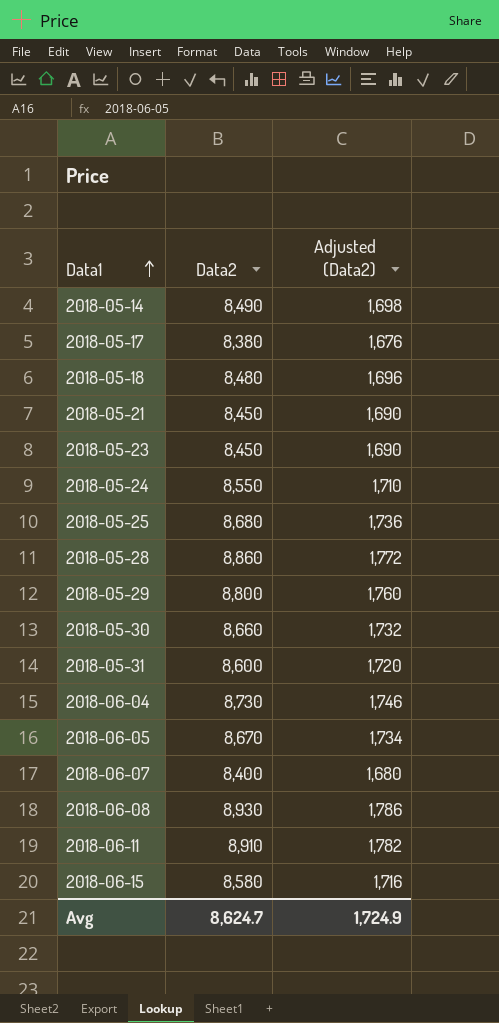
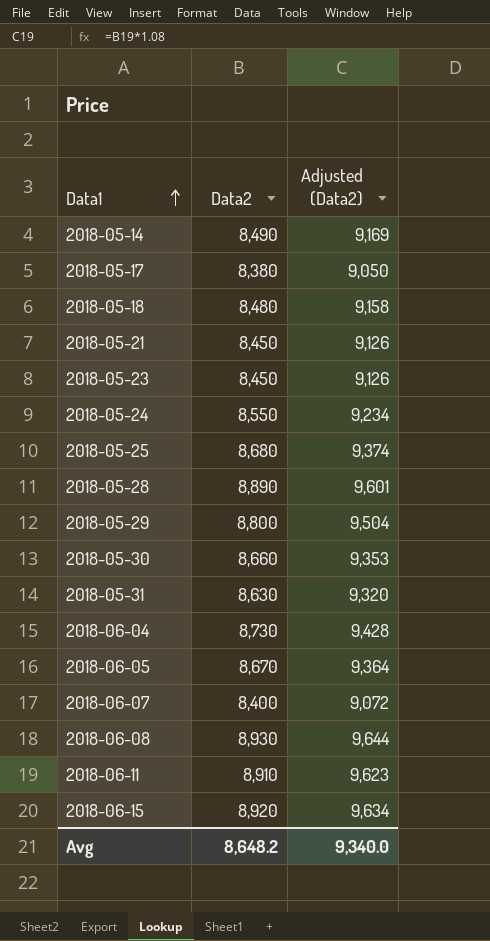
column Adjusted (Data2) | formula: [Data2] * 0.2 -> [Data2] * 1.08
2018-05-28 | Data2: 8,860 -> 8,890
2018-05-31 | Data2: 8,600 -> 8,630
2018-06-15 | Data2: 8,580 -> 8,920
Avg | Data2: 8,624.7 -> 8,648.2
Avg | Adjusted (Data2): 1,724.9 -> 9,340.0

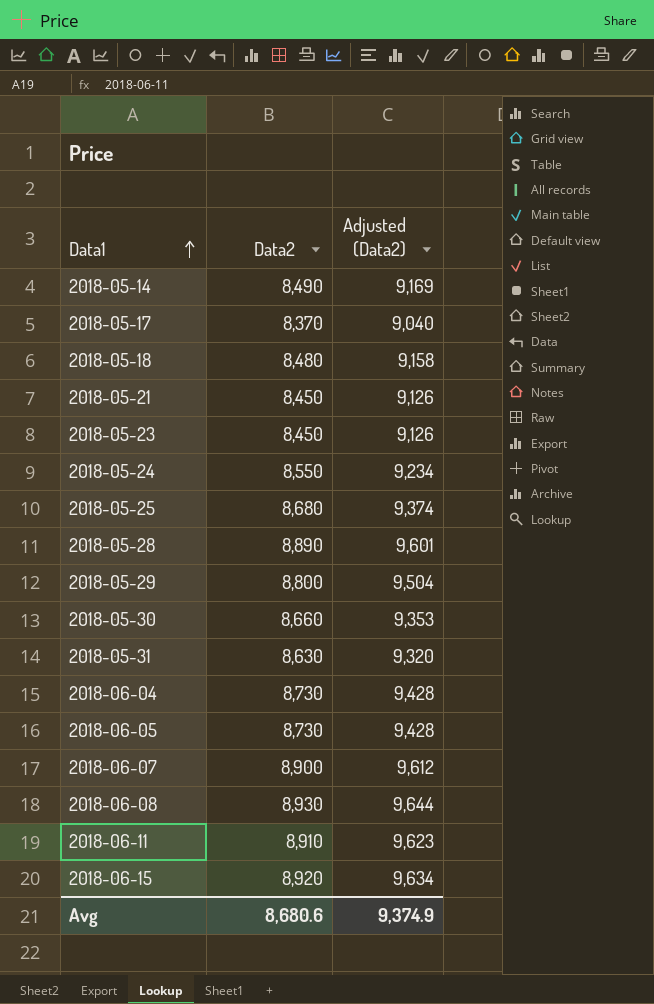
2018-05-17 | Data2: 8,380 -> 8,370
2018-05-17 | Adjusted (Data2): 9,050 -> 9,040
2018-06-05 | Data2: 8,670 -> 8,730
2018-06-05 | Adjusted (Data2): 9,364 -> 9,428
2018-06-07 | Data2: 8,400 -> 8,900
2018-06-07 | Adjusted (Data2): 9,072 -> 9,612
Avg | Data2: 8,648.2 -> 8,680.6
Avg | Adjusted (Data2): 9,340.0 -> 9,374.9

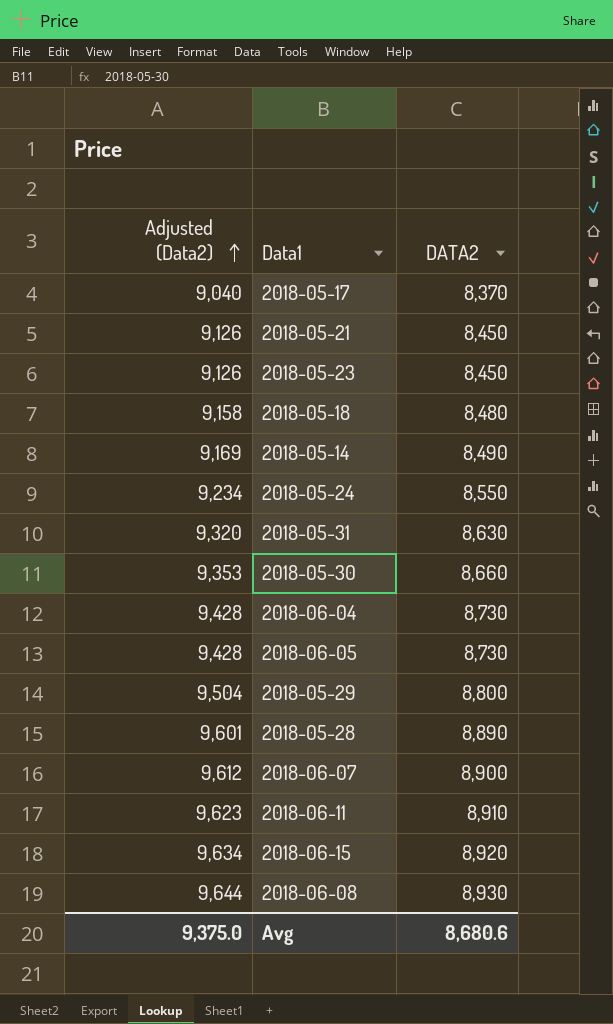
row order: Data1 ascending -> Adjusted (Data2) ascending
column Adjusted (Data2) | position: 3 -> 1
column name: Data2 -> DATA2
row 2018-05-25: 8,680 | 9,374 -> none
Avg | Adjusted (Data2): 9,374.9 -> 9,375.0

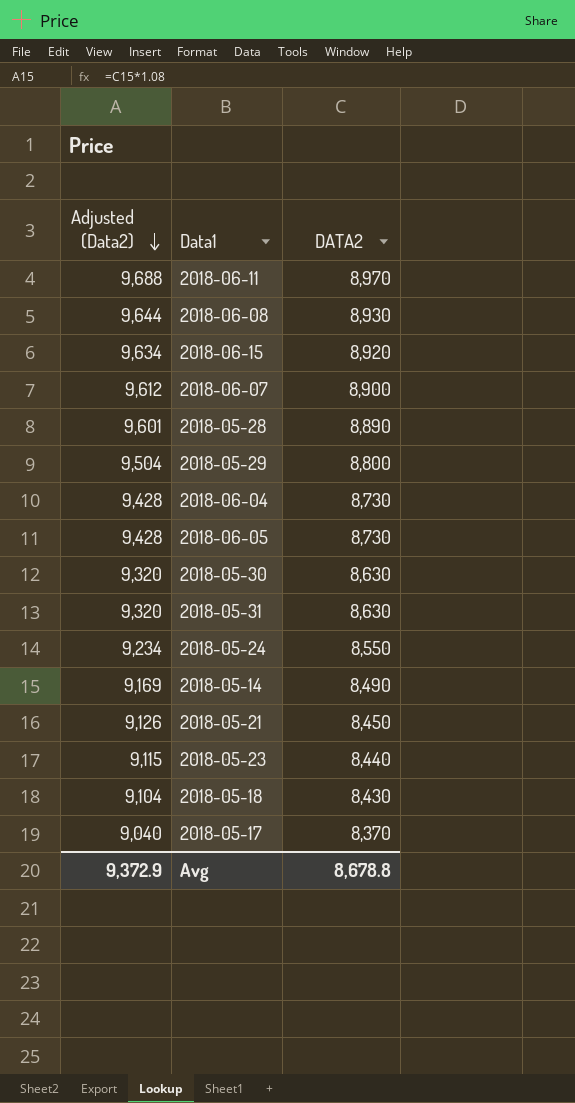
row order: Adjusted (Data2) ascending -> Adjusted (Data2) descending
2018-06-11 | Adjusted (Data2): 9,623 -> 9,688
2018-06-11 | DATA2: 8,910 -> 8,970
2018-05-30 | Adjusted (Data2): 9,353 -> 9,320
2018-05-30 | DATA2: 8,660 -> 8,630
2018-05-23 | Adjusted (Data2): 9,126 -> 9,115
2018-05-23 | DATA2: 8,450 -> 8,440
2018-05-18 | Adjusted (Data2): 9,158 -> 9,104
2018-05-18 | DATA2: 8,480 -> 8,430
Avg | Adjusted (Data2): 9,375.0 -> 9,372.9
Avg | DATA2: 8,680.6 -> 8,678.8

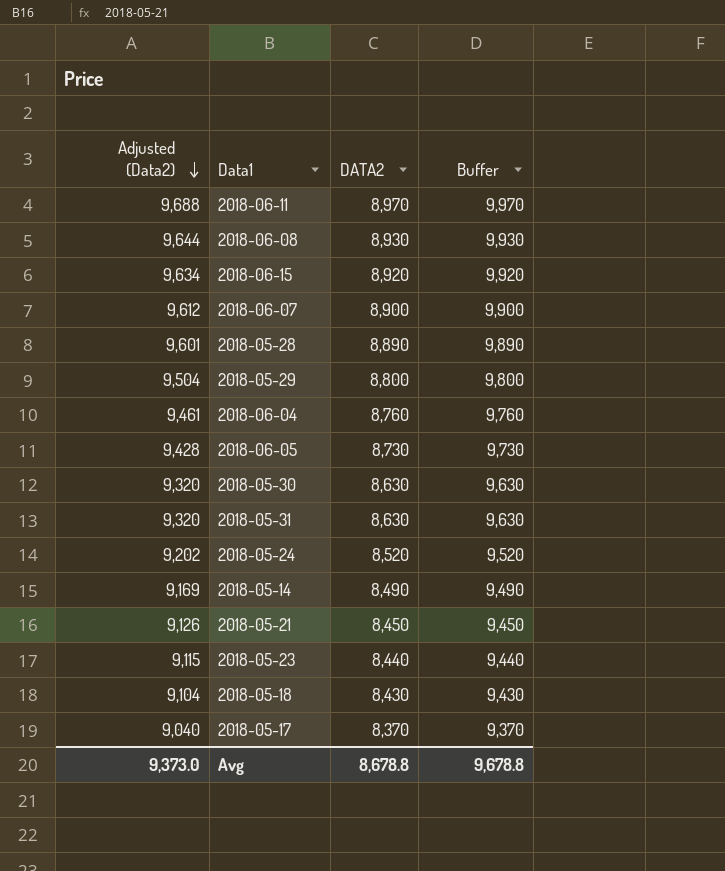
column Buffer | formula: none -> [DATA2] + 1000
2018-06-04 | Adjusted (Data2): 9,428 -> 9,461
2018-06-04 | DATA2: 8,730 -> 8,760
2018-05-24 | Adjusted (Data2): 9,234 -> 9,202
2018-05-24 | DATA2: 8,550 -> 8,520
Avg | Adjusted (Data2): 9,372.9 -> 9,373.0

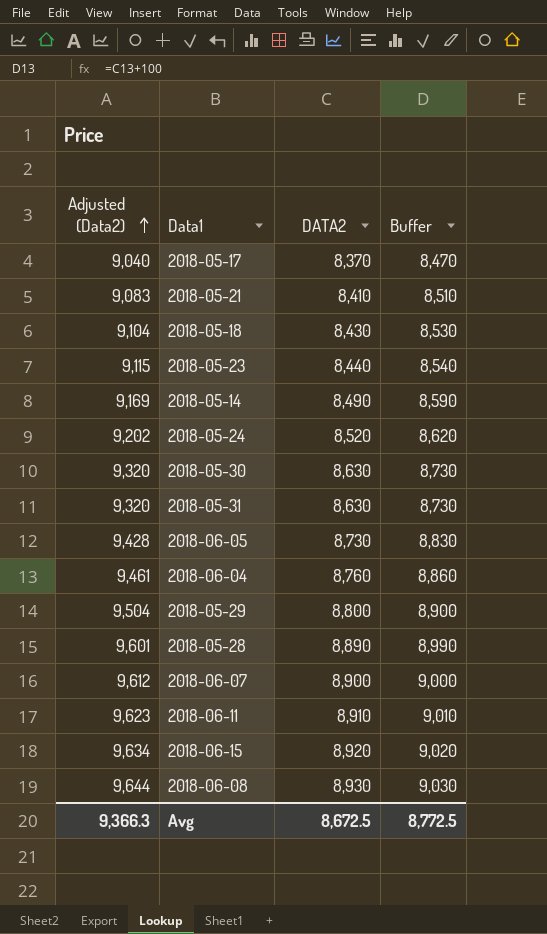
row order: Adjusted (Data2) descending -> Adjusted (Data2) ascending
column Buffer | formula: [DATA2] + 1000 -> [DATA2] + 100
2018-05-21 | Adjusted (Data2): 9,126 -> 9,083
2018-05-21 | DATA2: 8,450 -> 8,410
2018-06-11 | Adjusted (Data2): 9,688 -> 9,623
2018-06-11 | DATA2: 8,970 -> 8,910
Avg | Adjusted (Data2): 9,373.0 -> 9,366.3
Avg | DATA2: 8,678.8 -> 8,672.5
Avg | Buffer: 9,678.8 -> 8,772.5

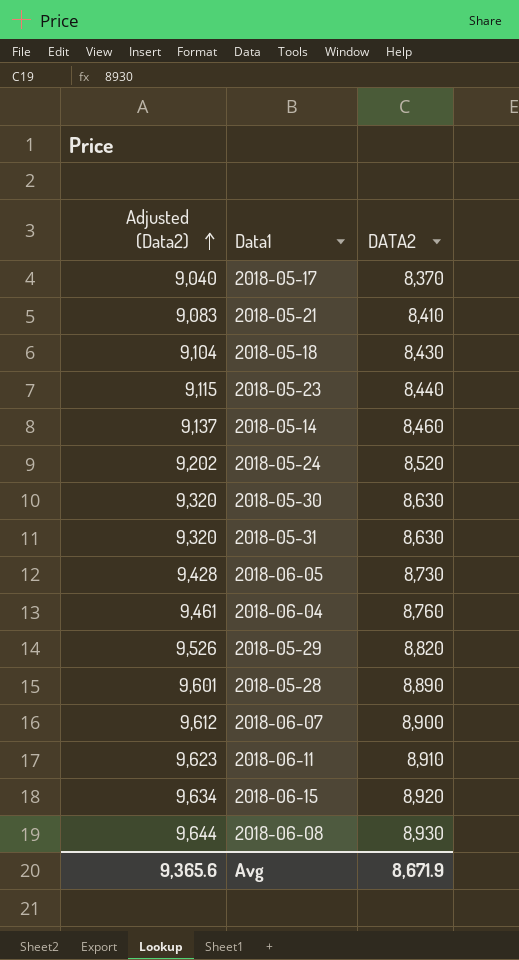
column Buffer | formula: [DATA2] + 100 -> none
2018-05-14 | Adjusted (Data2): 9,169 -> 9,137
2018-05-14 | DATA2: 8,490 -> 8,460
2018-05-29 | Adjusted (Data2): 9,504 -> 9,526
2018-05-29 | DATA2: 8,800 -> 8,820
Avg | Adjusted (Data2): 9,366.3 -> 9,365.6
Avg | DATA2: 8,672.5 -> 8,671.9

